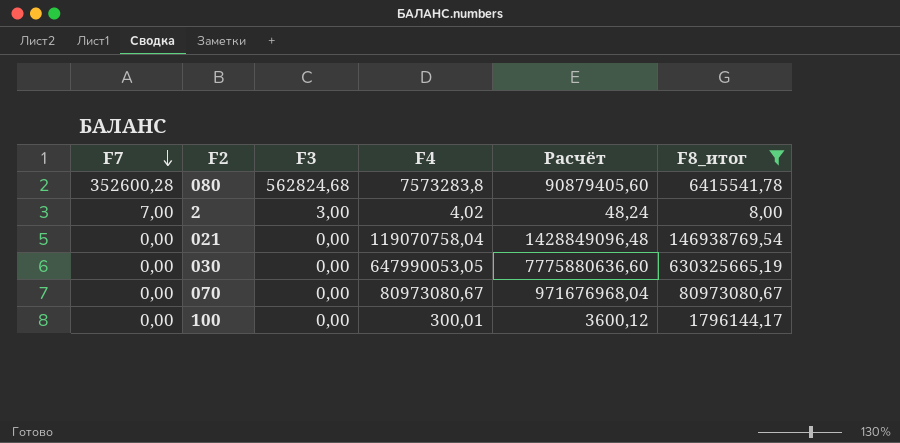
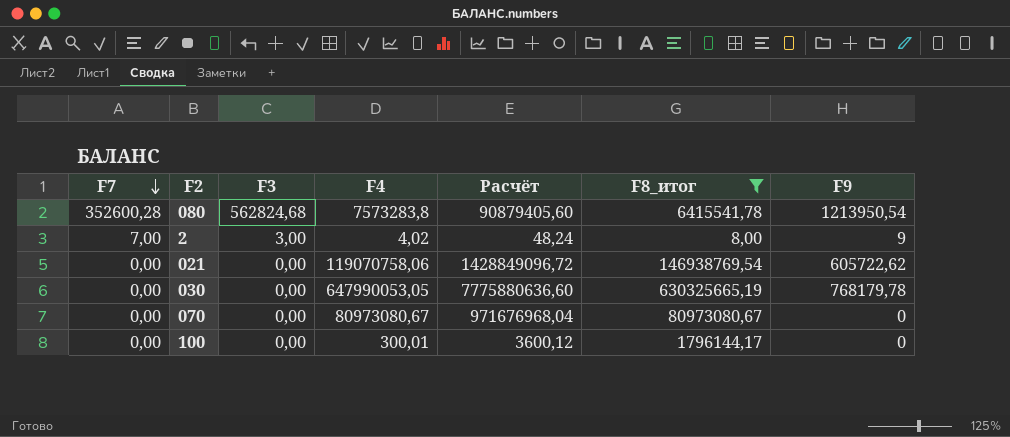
column F9 | position: none -> 7
021 | F4: 119070758,04 -> 119070758,06
021 | Расчёт: 1428849096,48 -> 1428849096,72

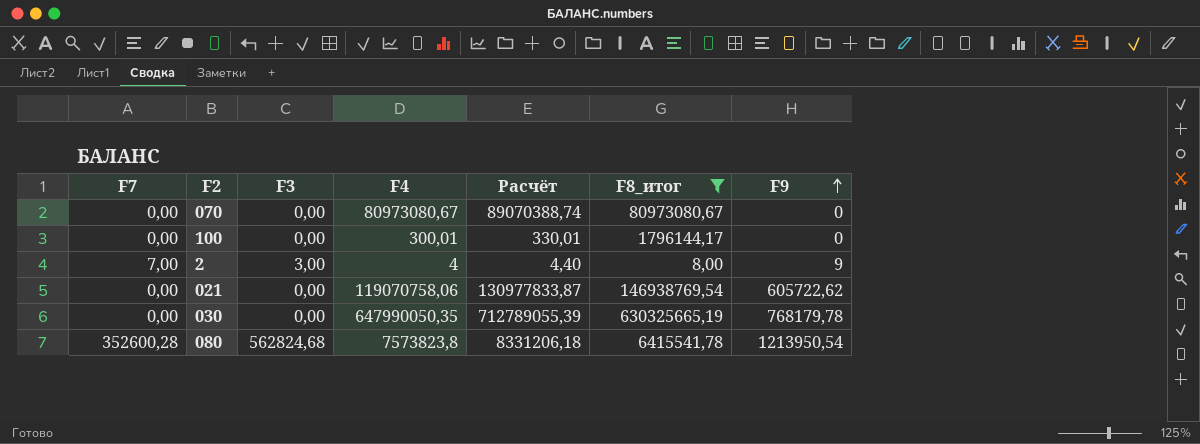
row order: F7 descending -> F9 ascending
column Расчёт | formula: [F4] * 12 -> [F4] * 1,1
2 | F4: 4,02 -> 4
030 | F4: 647990053,05 -> 647990050,35
080 | F4: 7573283,8 -> 7573823,8

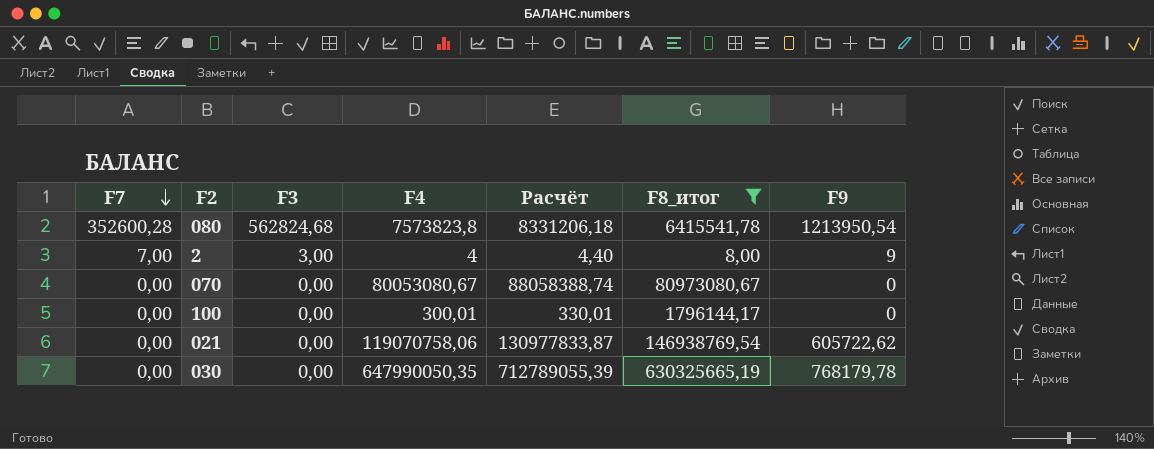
row order: F9 ascending -> F7 descending
070 | F4: 80973080,67 -> 80053080,67
070 | Расчёт: 89070388,74 -> 88058388,74

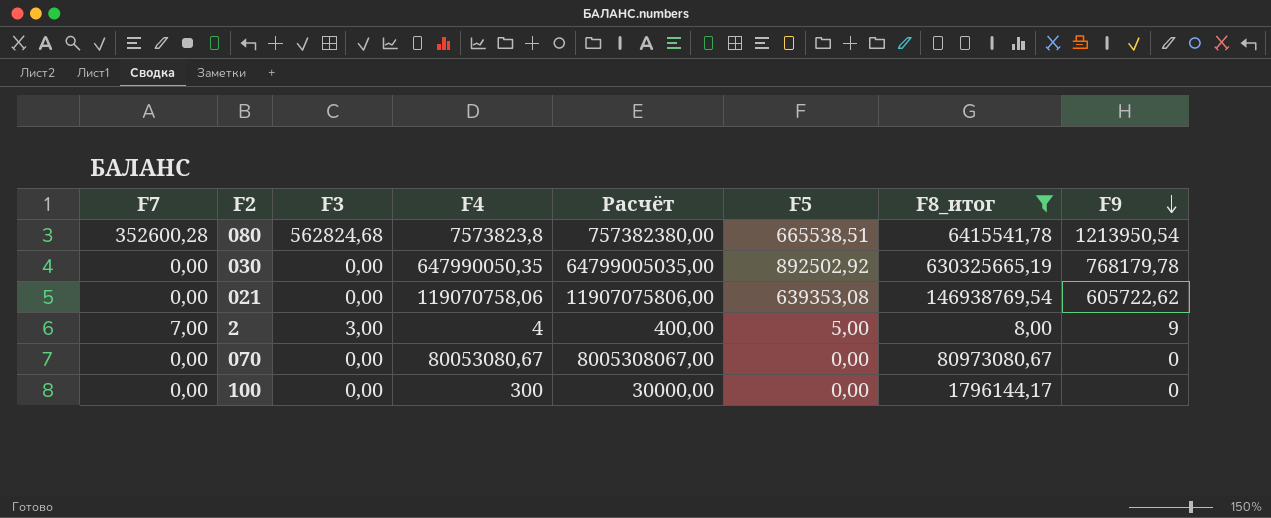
row order: F7 descending -> F9 descending
column Расчёт | formula: [F4] * 1,1 -> [F4] * 100
column F5 | position: none -> 6
100 | F4: 300,01 -> 300

